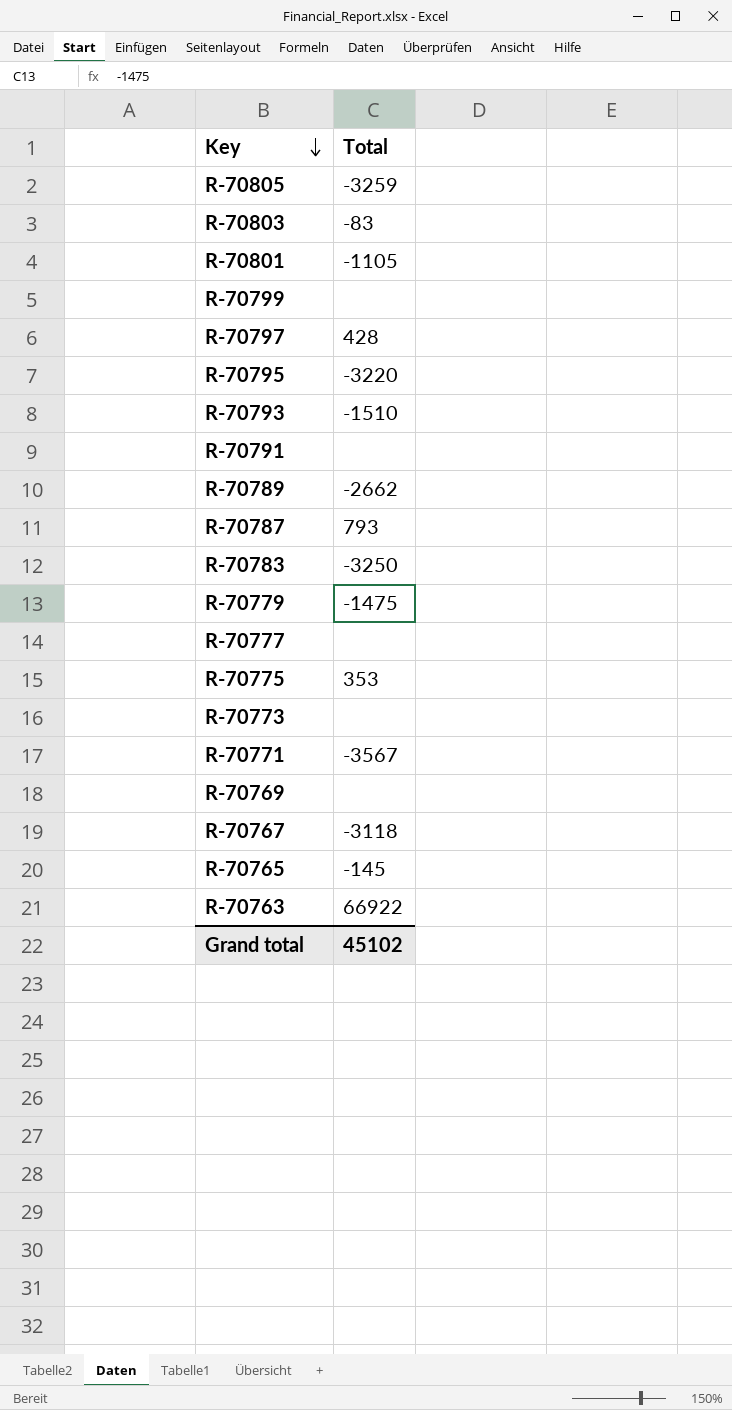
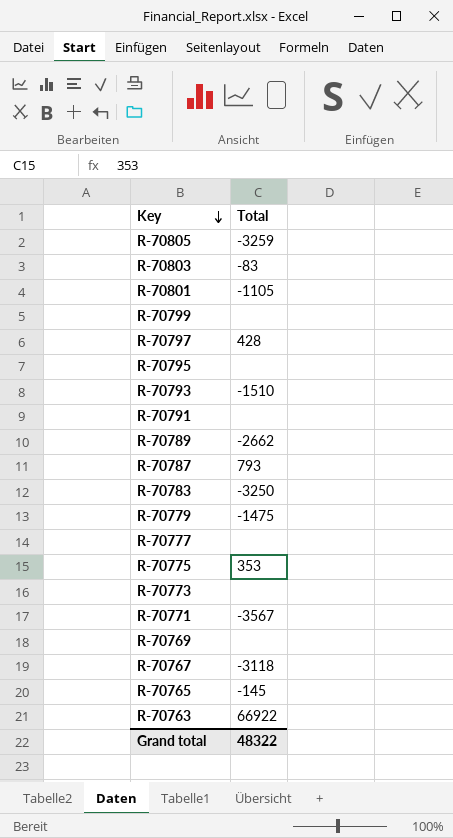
R-70795 | Total: -3220 -> none
Grand total | Total: 45102 -> 48322

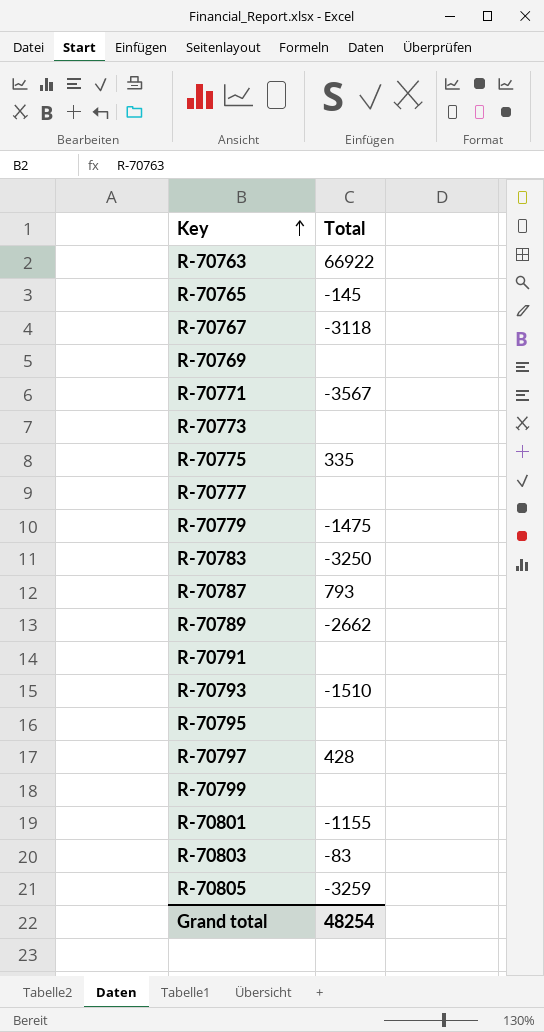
row order: Key descending -> Key ascending
R-70775 | Total: 353 -> 335
R-70801 | Total: -1105 -> -1155
Grand total | Total: 48322 -> 48254

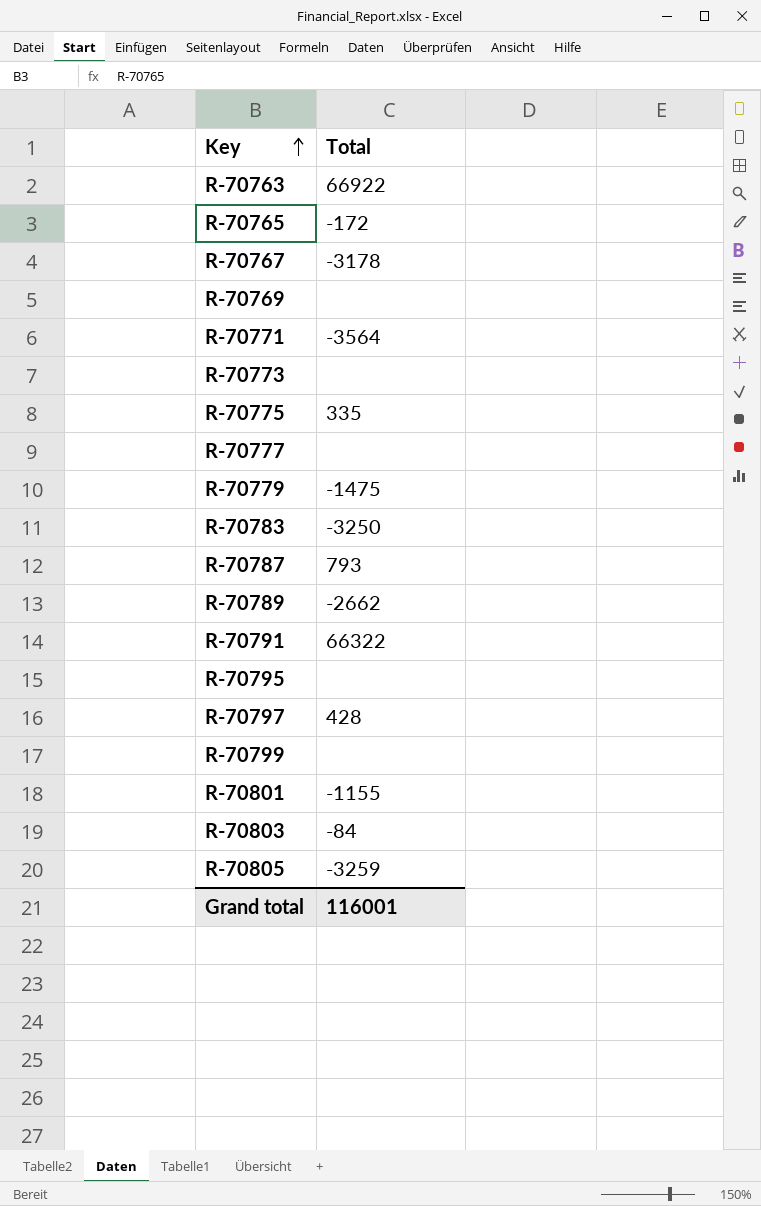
row R-70793: -1510 -> none
R-70765 | Total: -145 -> -172
R-70767 | Total: -3118 -> -3178
R-70771 | Total: -3567 -> -3564
R-70791 | Total: none -> 66322
R-70803 | Total: -83 -> -84
Grand total | Total: 48254 -> 116001

